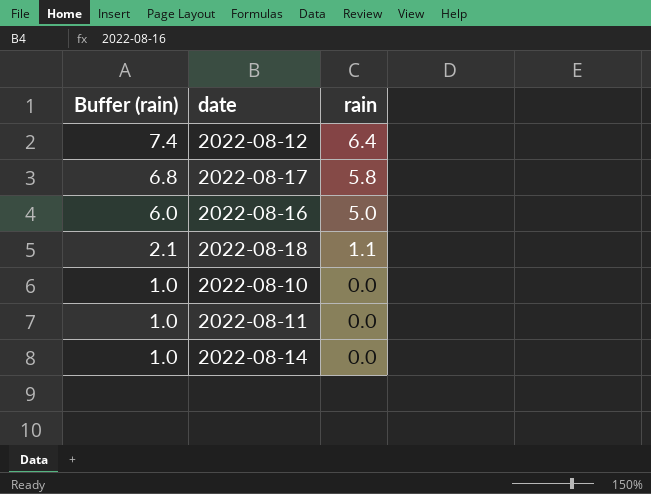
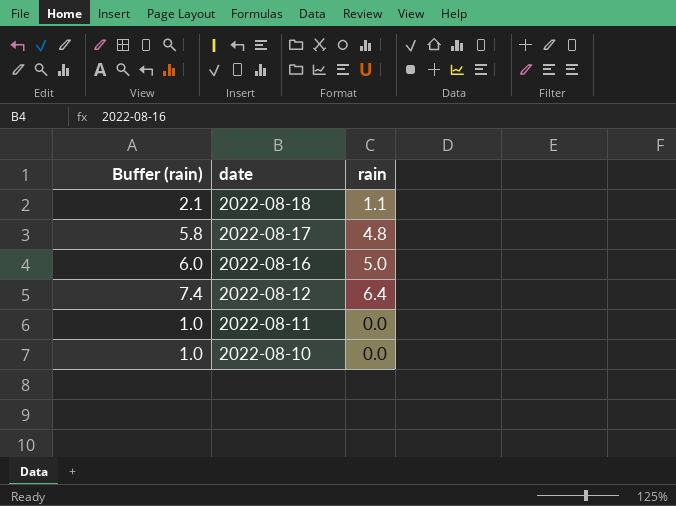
row order: Buffer (rain) descending -> date descending
row 2022-08-14: 1.0 | 0.0 -> none
2022-08-17 | Buffer (rain): 6.8 -> 5.8
2022-08-17 | rain: 5.8 -> 4.8

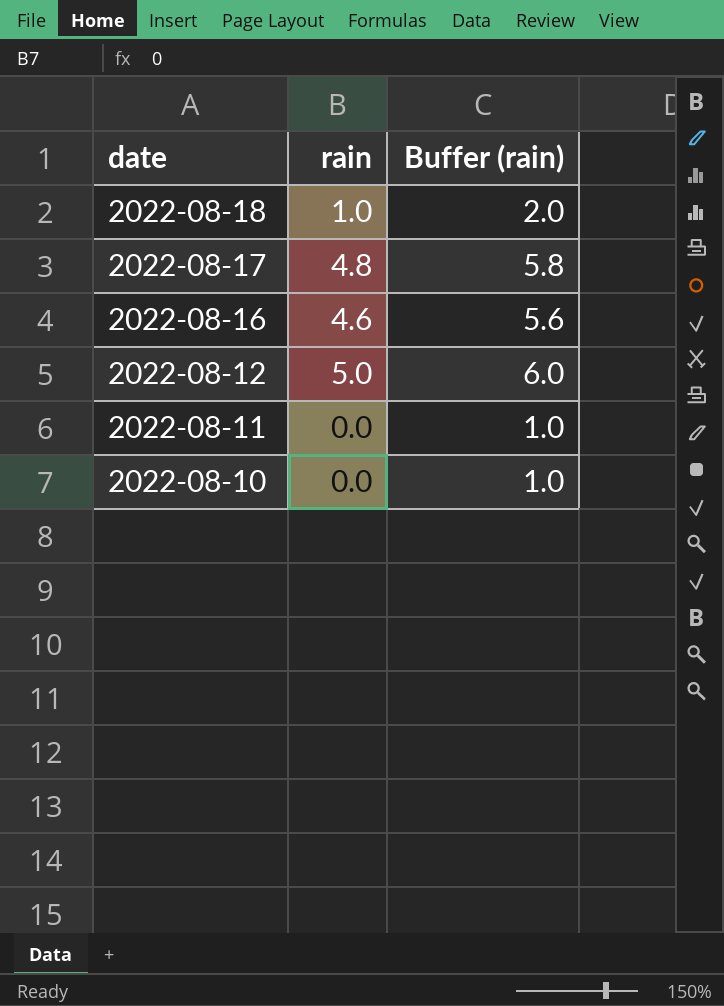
column Buffer (rain) | position: 1 -> 3
2022-08-18 | rain: 1.1 -> 1.0
2022-08-18 | Buffer (rain): 2.1 -> 2.0
2022-08-16 | rain: 5.0 -> 4.6
2022-08-16 | Buffer (rain): 6.0 -> 5.6
2022-08-12 | rain: 6.4 -> 5.0
2022-08-12 | Buffer (rain): 7.4 -> 6.0

